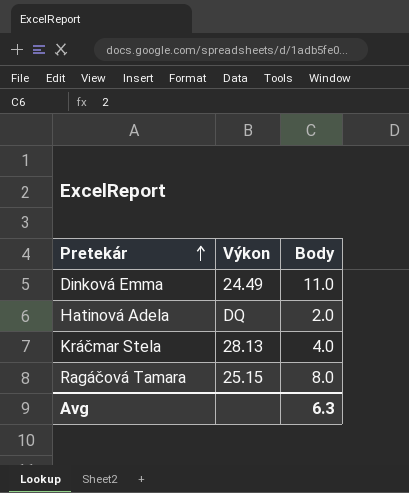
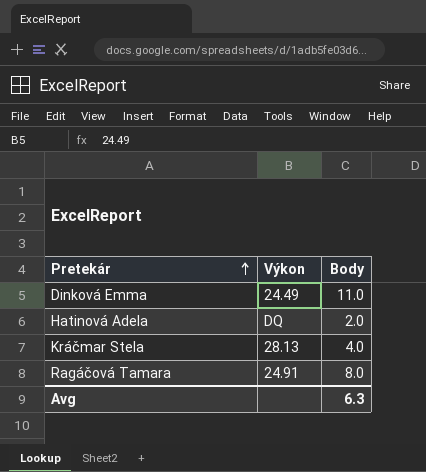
Ragáčová Tamara | Výkon: 25.15 -> 24.91

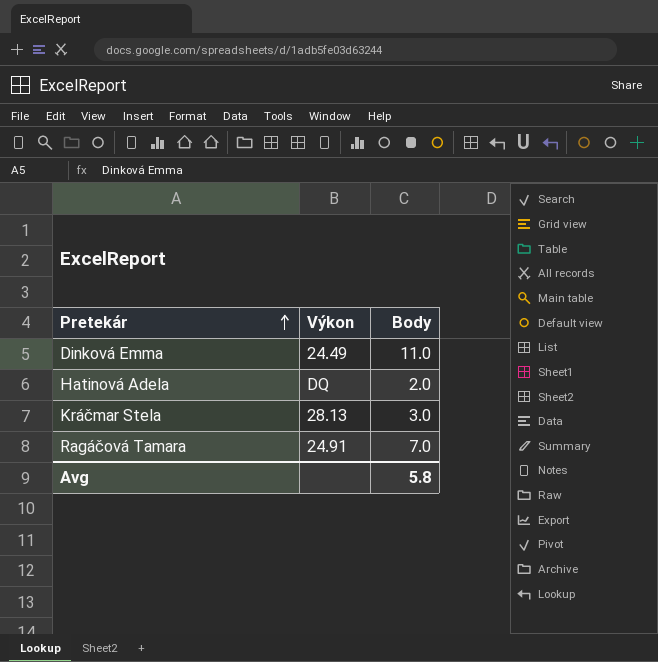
Kráčmar Stela | Body: 4.0 -> 3.0
Ragáčová Tamara | Body: 8.0 -> 7.0
Avg | Body: 6.3 -> 5.8

